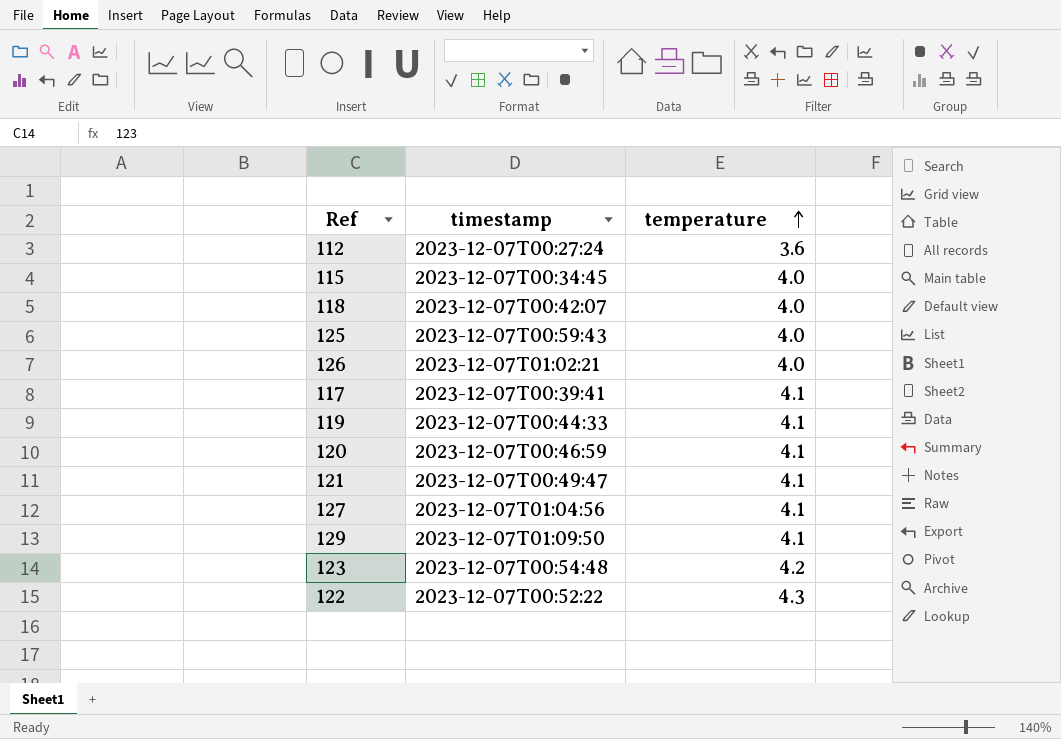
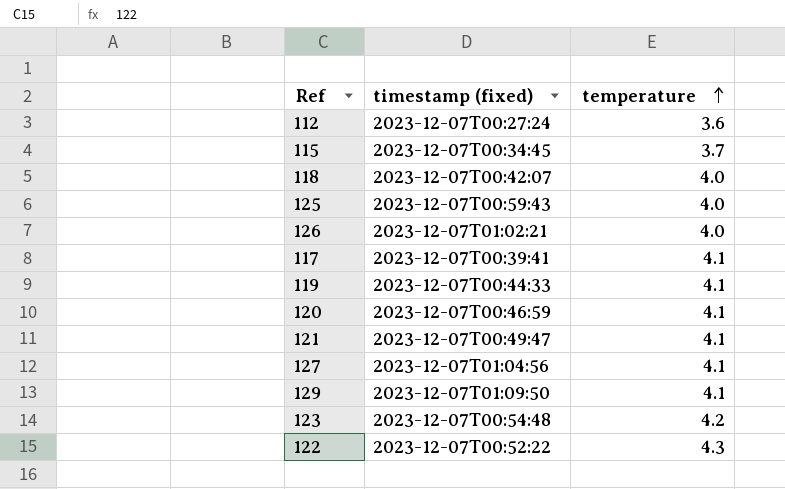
column name: timestamp -> timestamp (fixed)
115 | temperature: 4.0 -> 3.7

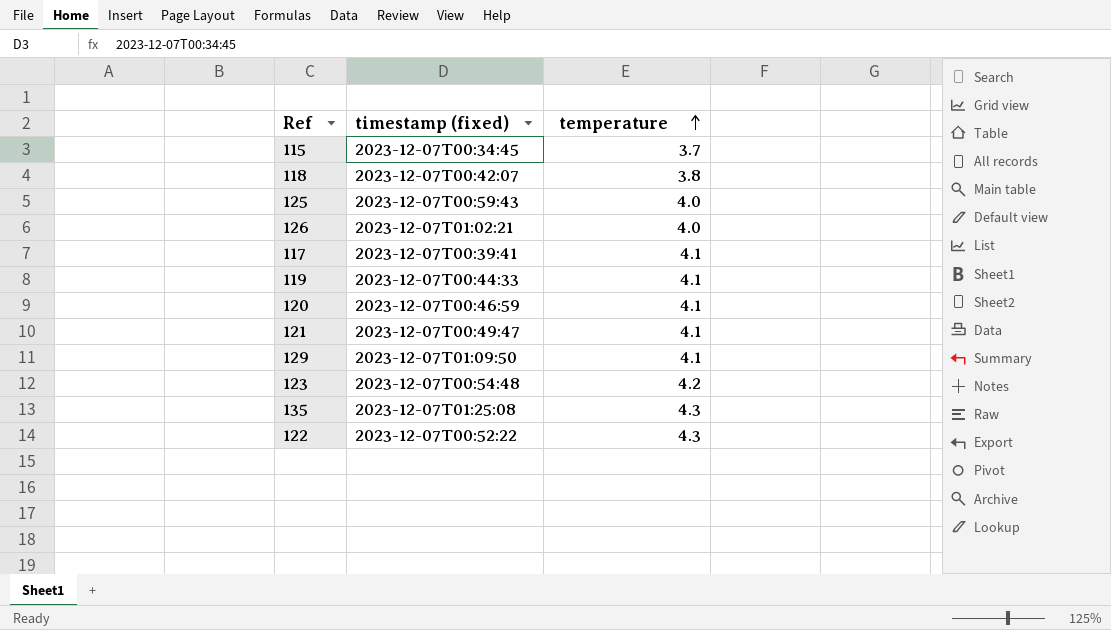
row 112: 2023-12-07T00:27:24 | 3.6 -> none
row 127: 2023-12-07T01:04:56 | 4.1 -> none
118 | temperature: 4.0 -> 3.8
row 135: none -> 2023-12-07T01:25:08 | 4.3

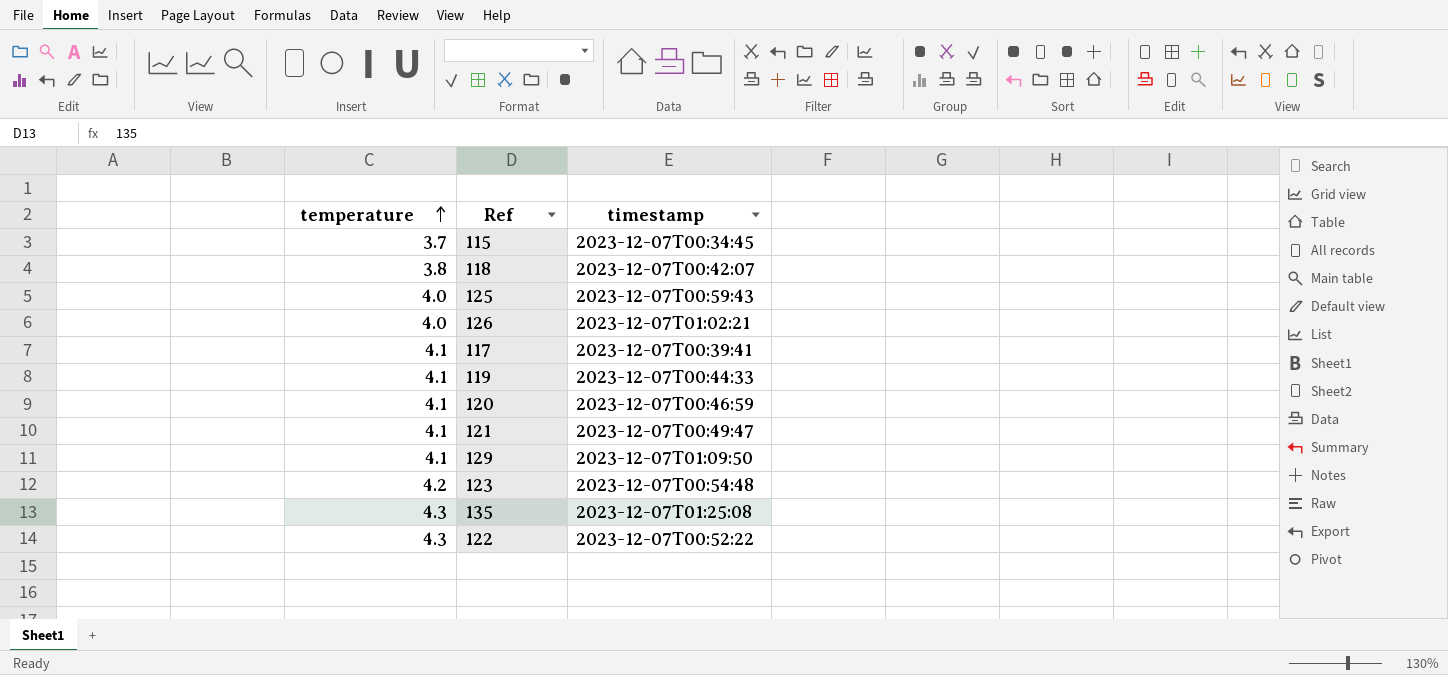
column temperature | position: 3 -> 1
column name: timestamp (fixed) -> timestamp

